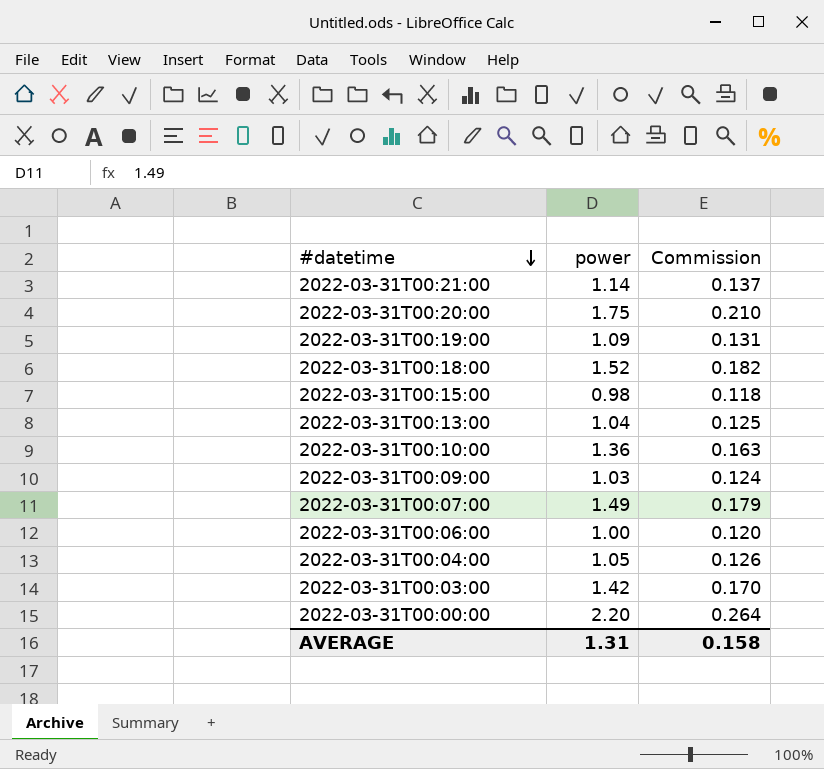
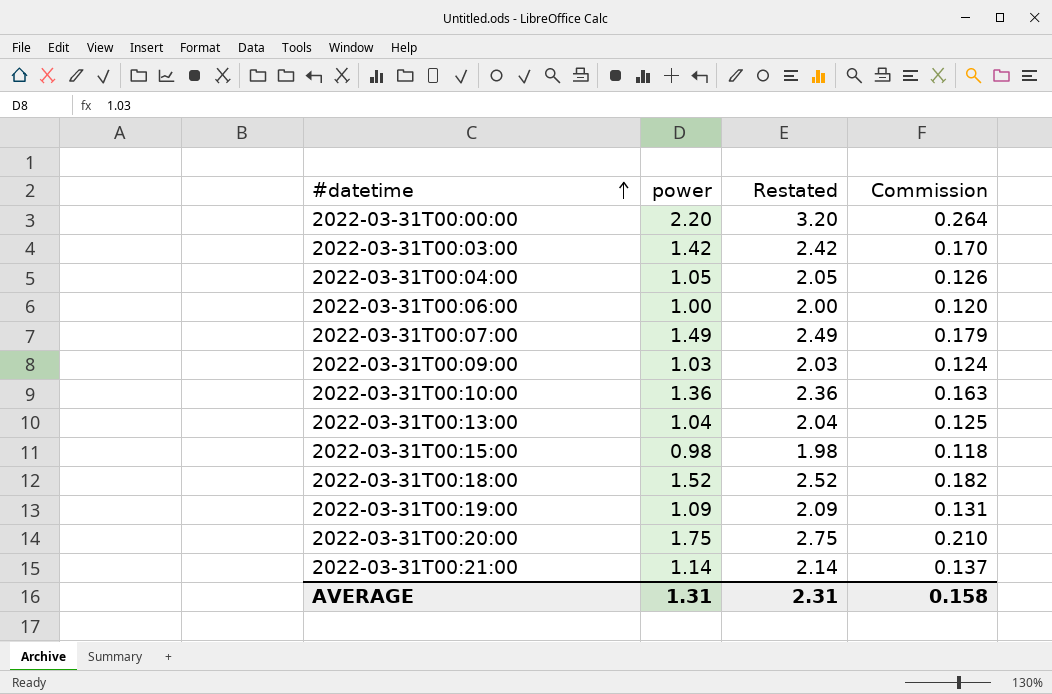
row order: #datetime descending -> #datetime ascending
column Restated | formula: none -> [power] + 1

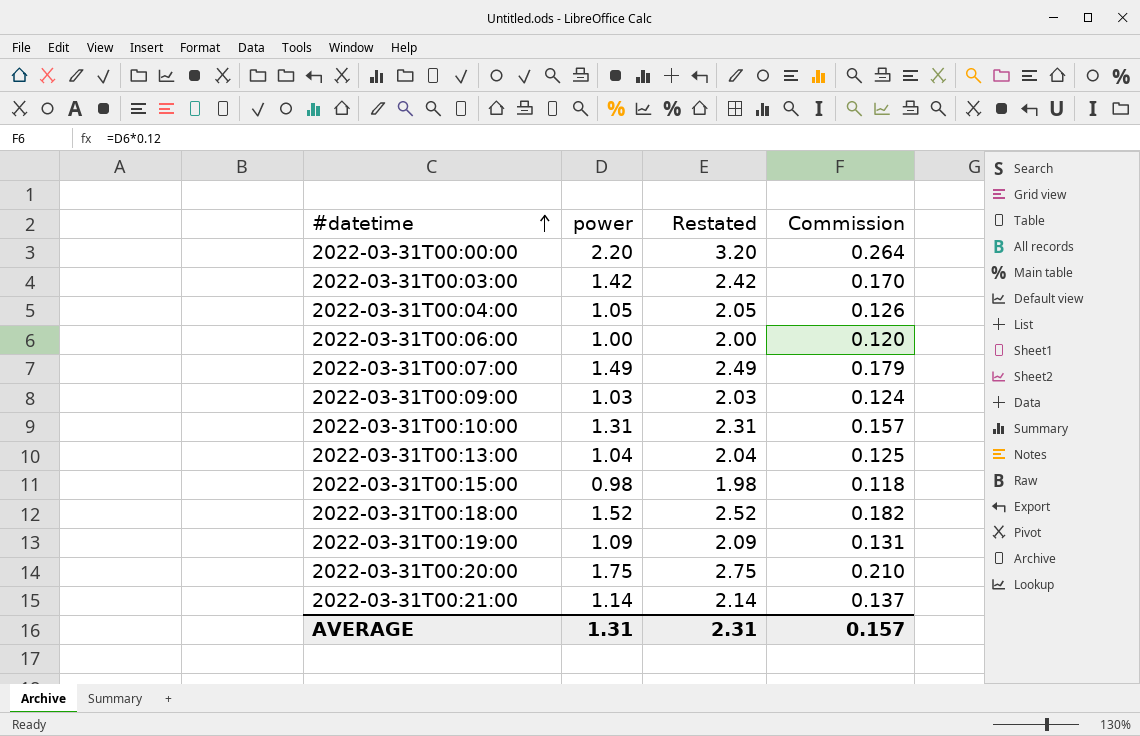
2022-03-31T00:10:00 | power: 1.36 -> 1.31
2022-03-31T00:10:00 | Restated: 2.36 -> 2.31
2022-03-31T00:10:00 | Commission: 0.163 -> 0.157
AVERAGE | Commission: 0.158 -> 0.157

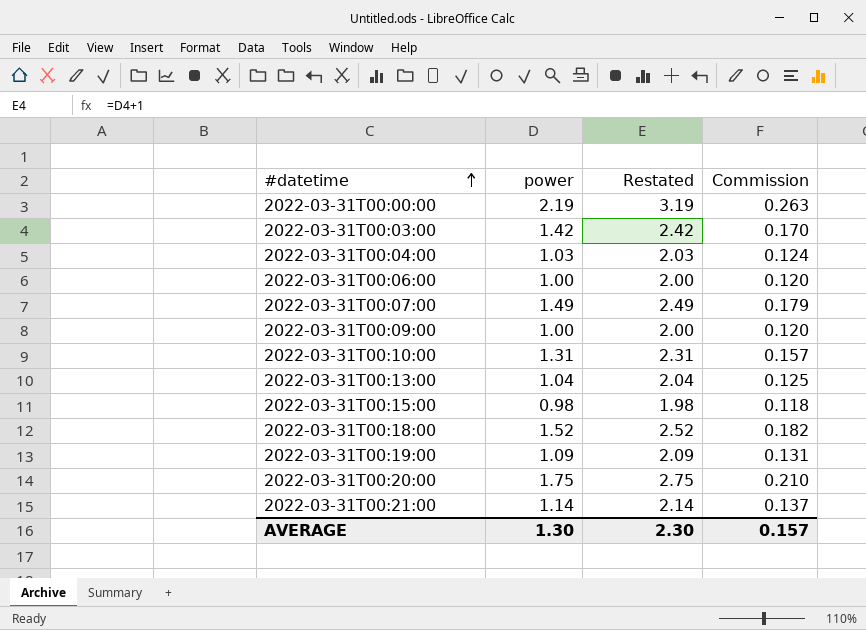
2022-03-31T00:00:00 | power: 2.20 -> 2.19
2022-03-31T00:00:00 | Restated: 3.20 -> 3.19
2022-03-31T00:00:00 | Commission: 0.264 -> 0.263
2022-03-31T00:04:00 | power: 1.05 -> 1.03
2022-03-31T00:04:00 | Restated: 2.05 -> 2.03
2022-03-31T00:04:00 | Commission: 0.126 -> 0.124
2022-03-31T00:09:00 | power: 1.03 -> 1.00
2022-03-31T00:09:00 | Restated: 2.03 -> 2.00
2022-03-31T00:09:00 | Commission: 0.124 -> 0.120
AVERAGE | power: 1.31 -> 1.30
AVERAGE | Restated: 2.31 -> 2.30

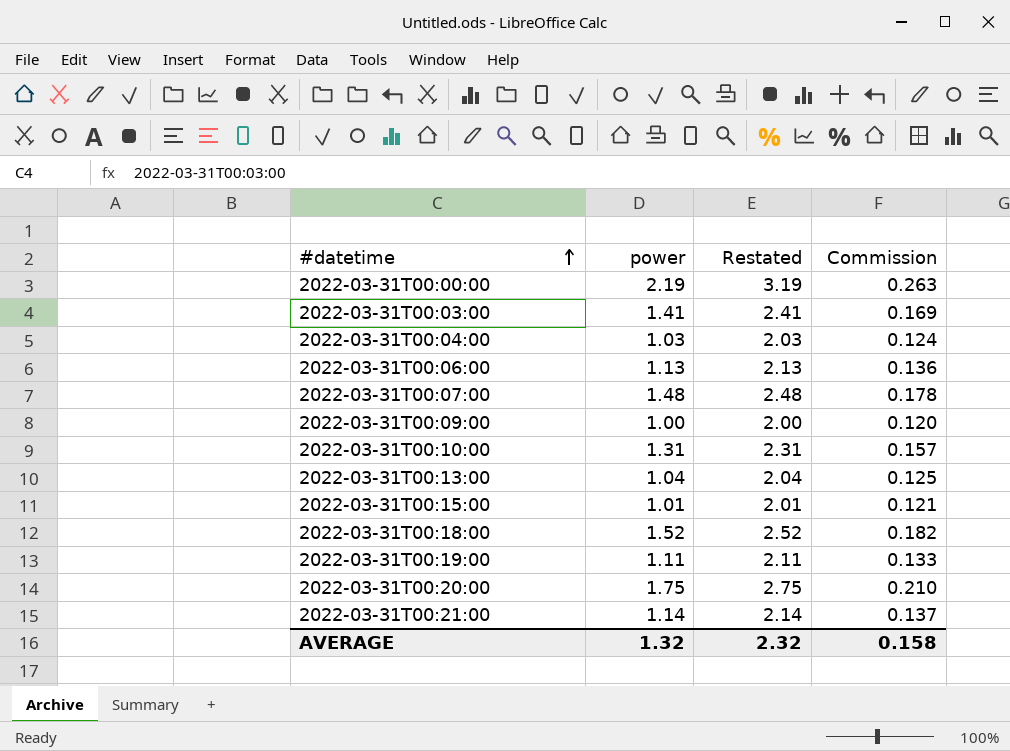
2022-03-31T00:03:00 | power: 1.42 -> 1.41
2022-03-31T00:03:00 | Restated: 2.42 -> 2.41
2022-03-31T00:03:00 | Commission: 0.170 -> 0.169
2022-03-31T00:06:00 | power: 1.00 -> 1.13
2022-03-31T00:06:00 | Restated: 2.00 -> 2.13
2022-03-31T00:06:00 | Commission: 0.120 -> 0.136
2022-03-31T00:07:00 | power: 1.49 -> 1.48
2022-03-31T00:07:00 | Restated: 2.49 -> 2.48
2022-03-31T00:07:00 | Commission: 0.179 -> 0.178
2022-03-31T00:15:00 | power: 0.98 -> 1.01
2022-03-31T00:15:00 | Restated: 1.98 -> 2.01
2022-03-31T00:15:00 | Commission: 0.118 -> 0.121
2022-03-31T00:19:00 | power: 1.09 -> 1.11
2022-03-31T00:19:00 | Restated: 2.09 -> 2.11
2022-03-31T00:19:00 | Commission: 0.131 -> 0.133
AVERAGE | power: 1.30 -> 1.32
AVERAGE | Restated: 2.30 -> 2.32
AVERAGE | Commission: 0.157 -> 0.158

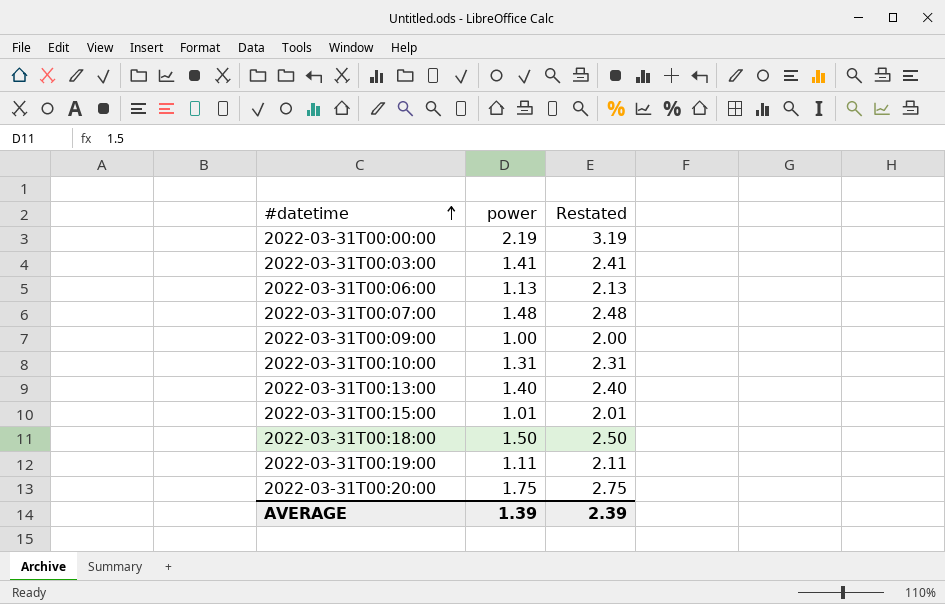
column Commission | formula: [power] * 0.12 -> none
row 2022-03-31T00:04:00: 1.03 | 2.03 | 0.124 -> none
row 2022-03-31T00:21:00: 1.14 | 2.14 | 0.137 -> none
2022-03-31T00:13:00 | power: 1.04 -> 1.40
2022-03-31T00:13:00 | Restated: 2.04 -> 2.40
2022-03-31T00:18:00 | power: 1.52 -> 1.50
2022-03-31T00:18:00 | Restated: 2.52 -> 2.50
AVERAGE | power: 1.32 -> 1.39
AVERAGE | Restated: 2.32 -> 2.39

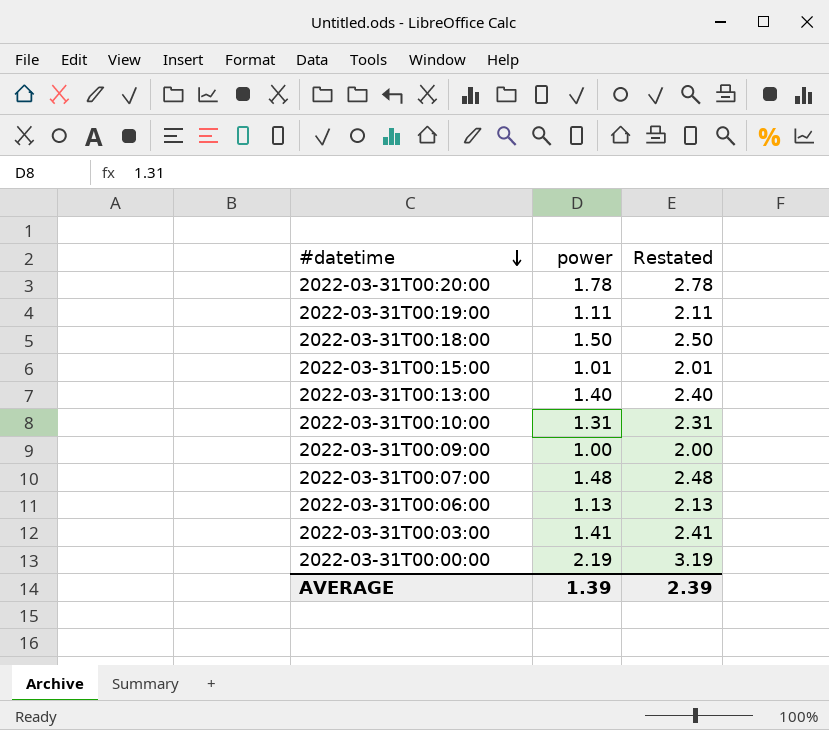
row order: #datetime ascending -> #datetime descending
2022-03-31T00:20:00 | power: 1.75 -> 1.78
2022-03-31T00:20:00 | Restated: 2.75 -> 2.78

